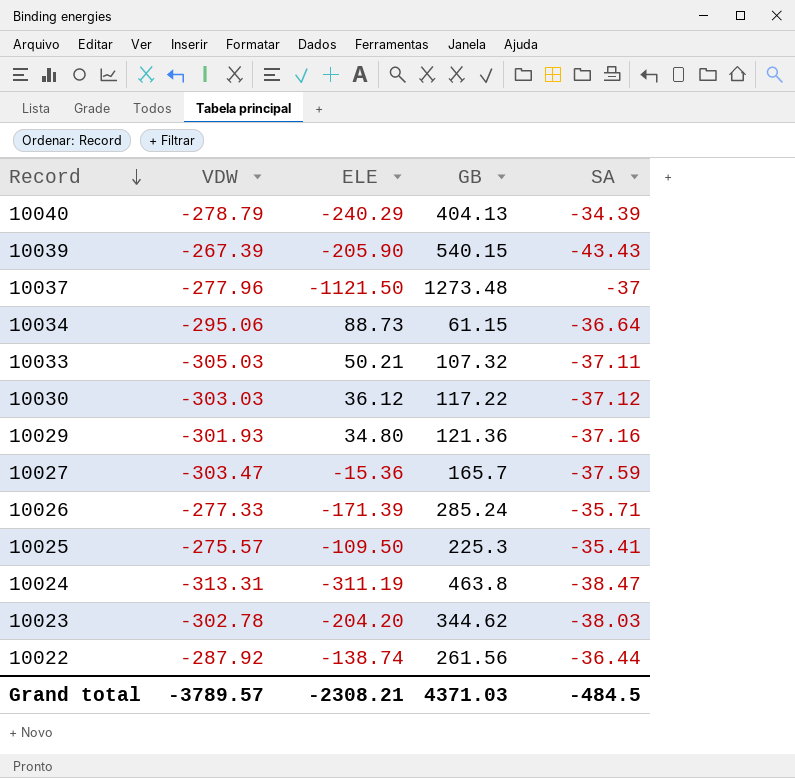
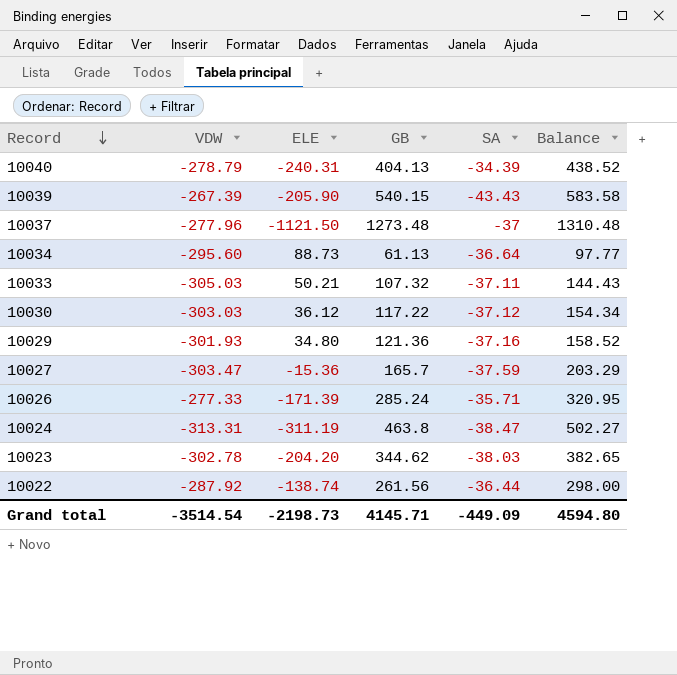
column Balance | formula: none -> [GB] - [SA]
row 10025: -275.57 | -109.50 | 225.3 | -35.41 -> none
10040 | ELE: -240.29 -> -240.31
10034 | VDW: -295.06 -> -295.60
10034 | GB: 61.15 -> 61.13
Grand total | VDW: -3789.57 -> -3514.54
Grand total | ELE: -2308.21 -> -2198.73
Grand total | GB: 4371.03 -> 4145.71
Grand total | SA: -484.5 -> -449.09

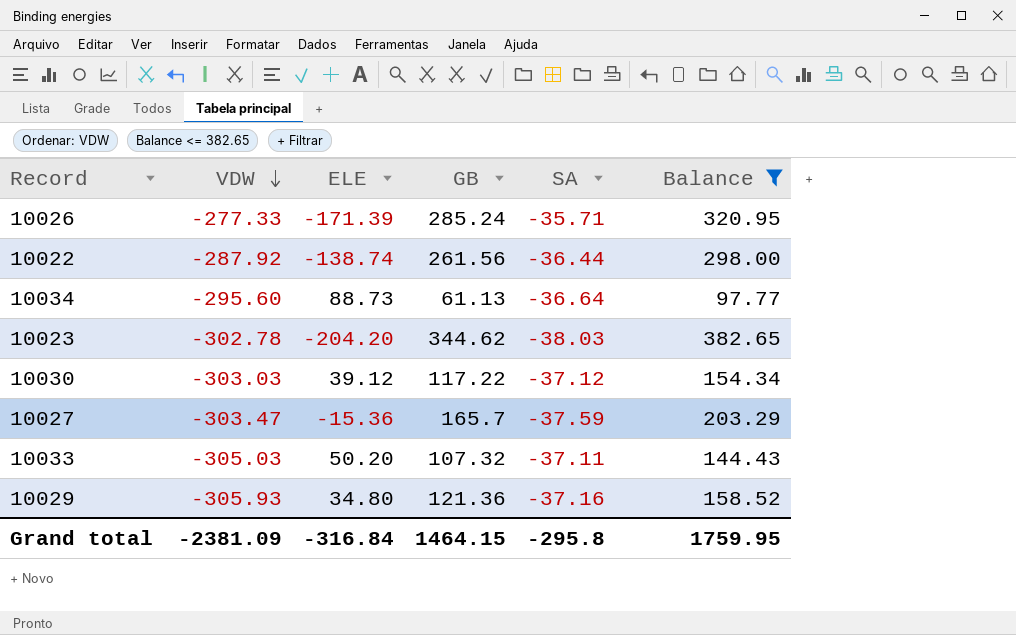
filter: none -> Balance <= 382.65
row order: Record descending -> VDW descending
10030 | ELE: 36.12 -> 39.12
10033 | ELE: 50.21 -> 50.20
10029 | VDW: -301.93 -> -305.93
Grand total | VDW: -3514.54 -> -2381.09
Grand total | ELE: -2198.73 -> -316.84
Grand total | GB: 4145.71 -> 1464.15
Grand total | SA: -449.09 -> -295.8
Grand total | Balance: 4594.80 -> 1759.95

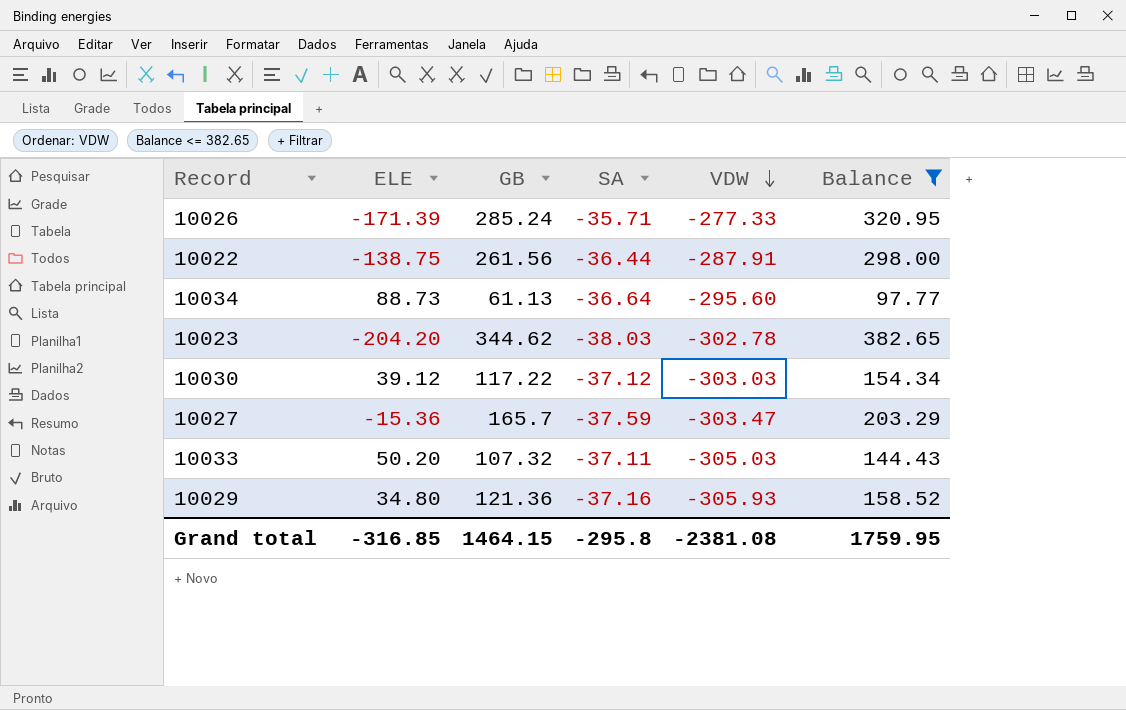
column VDW | position: 2 -> 5
10022 | ELE: -138.74 -> -138.75
10022 | VDW: -287.92 -> -287.91
Grand total | ELE: -316.84 -> -316.85
Grand total | VDW: -2381.09 -> -2381.08

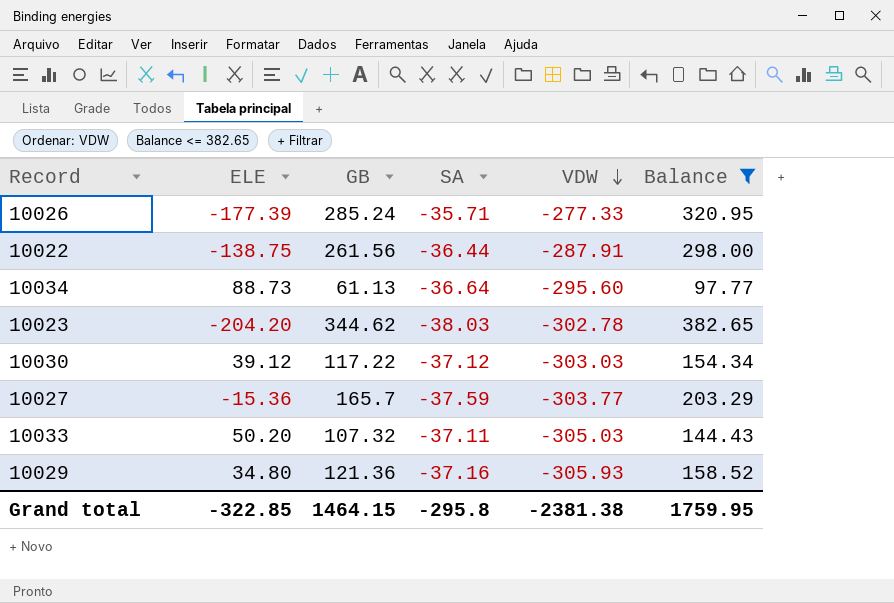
10026 | ELE: -171.39 -> -177.39
10027 | VDW: -303.47 -> -303.77
Grand total | ELE: -316.85 -> -322.85
Grand total | VDW: -2381.08 -> -2381.38

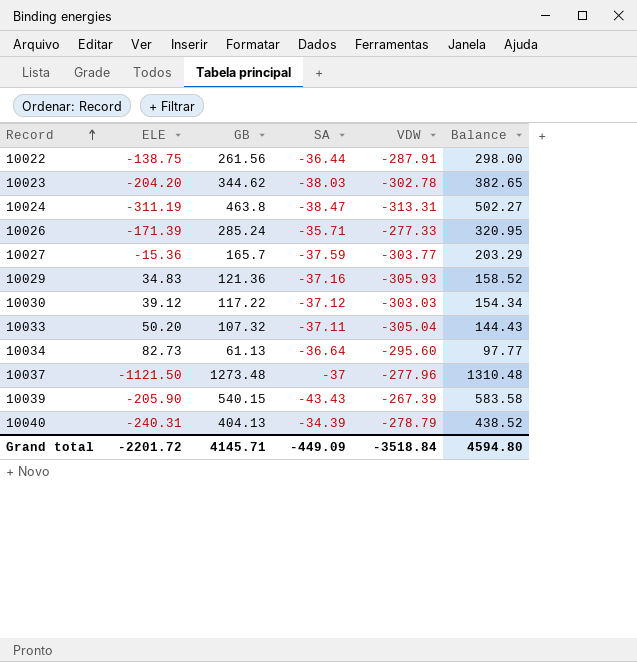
filter: Balance <= 382.65 -> none
row order: VDW descending -> Record ascending
10026 | ELE: -177.39 -> -171.39
10029 | ELE: 34.80 -> 34.83
10033 | VDW: -305.03 -> -305.04
10034 | ELE: 88.73 -> 82.73
Grand total | ELE: -322.85 -> -2201.72
Grand total | GB: 1464.15 -> 4145.71
Grand total | SA: -295.8 -> -449.09
Grand total | VDW: -2381.38 -> -3518.84
Grand total | Balance: 1759.95 -> 4594.80

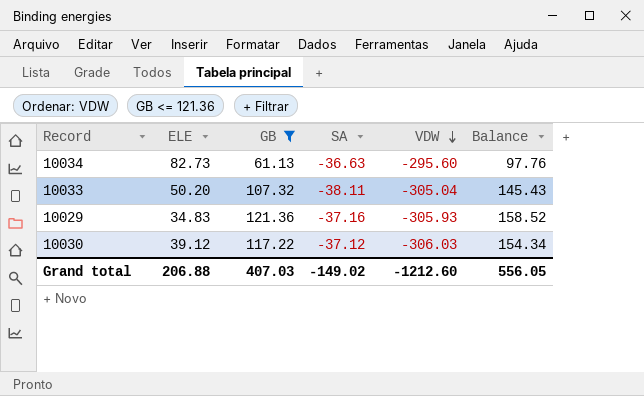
filter: none -> GB <= 121.36
row order: Record ascending -> VDW descending
10034 | SA: -36.64 -> -36.63
10034 | Balance: 97.77 -> 97.76
10033 | SA: -37.11 -> -38.11
10033 | Balance: 144.43 -> 145.43
10030 | VDW: -303.03 -> -306.03
Grand total | ELE: -2201.72 -> 206.88
Grand total | GB: 4145.71 -> 407.03
Grand total | SA: -449.09 -> -149.02
Grand total | VDW: -3518.84 -> -1212.60
Grand total | Balance: 4594.80 -> 556.05

